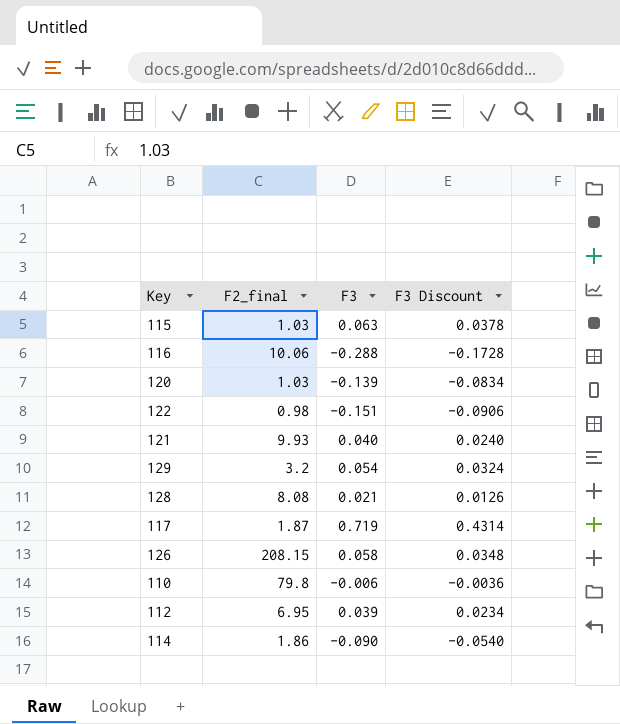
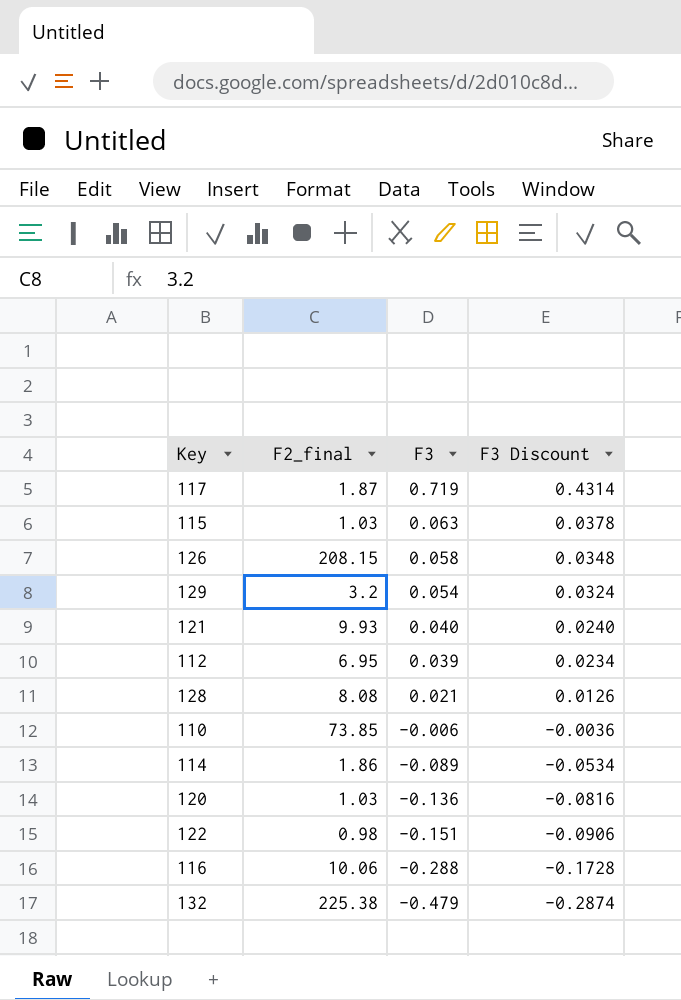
row order: none -> F3 descending
110 | F2_final: 79.8 -> 73.85
114 | F3: -0.090 -> -0.089
114 | F3 Discount: -0.0540 -> -0.0534
120 | F3: -0.139 -> -0.136
120 | F3 Discount: -0.0834 -> -0.0816
row 132: none -> 225.38 | -0.479 | -0.2874

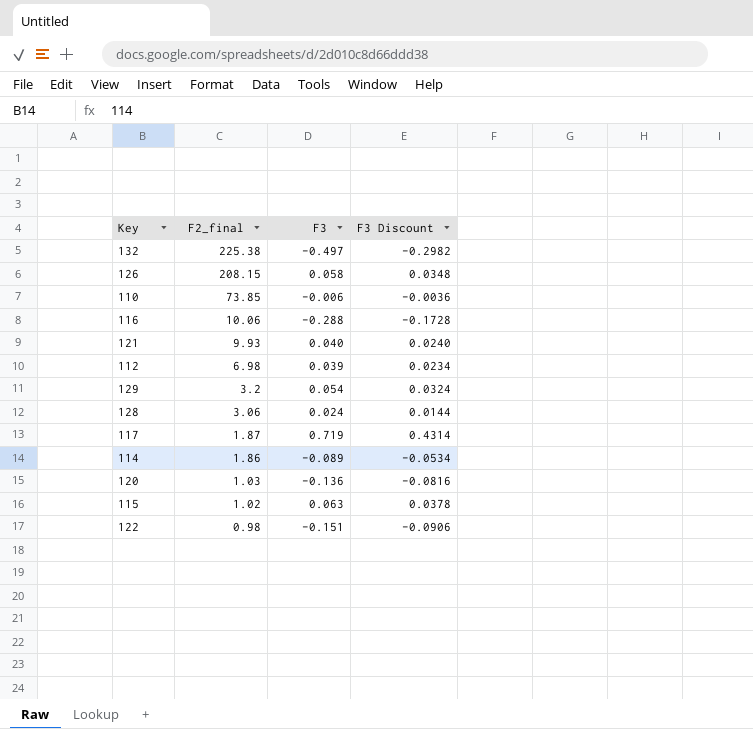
row order: F3 descending -> F2_final descending
132 | F3: -0.479 -> -0.497
132 | F3 Discount: -0.2874 -> -0.2982
112 | F2_final: 6.95 -> 6.98
128 | F2_final: 8.08 -> 3.06
128 | F3: 0.021 -> 0.024
128 | F3 Discount: 0.0126 -> 0.0144
115 | F2_final: 1.03 -> 1.02

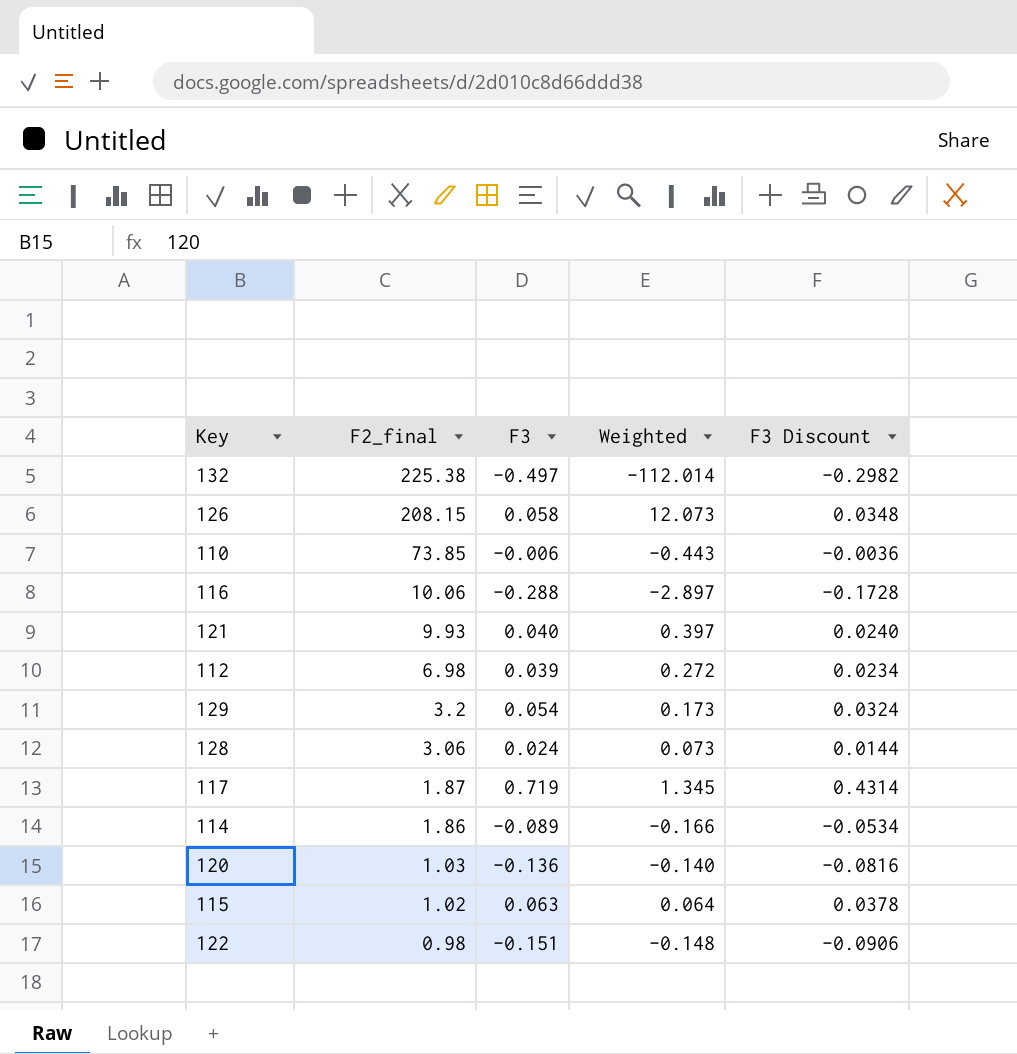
column Weighted | formula: none -> [F2_final] * [F3]

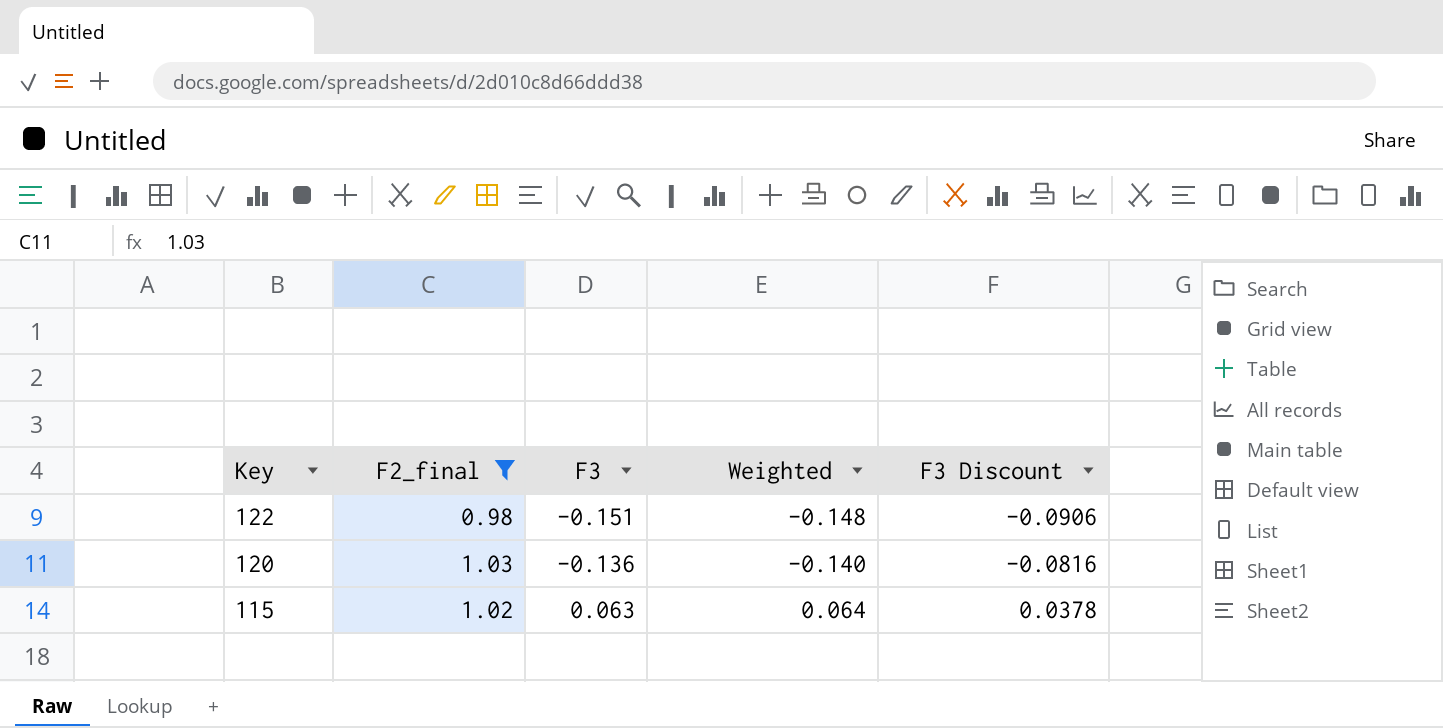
filter: none -> F2_final <= 1.03
row order: F2_final descending -> Key descending

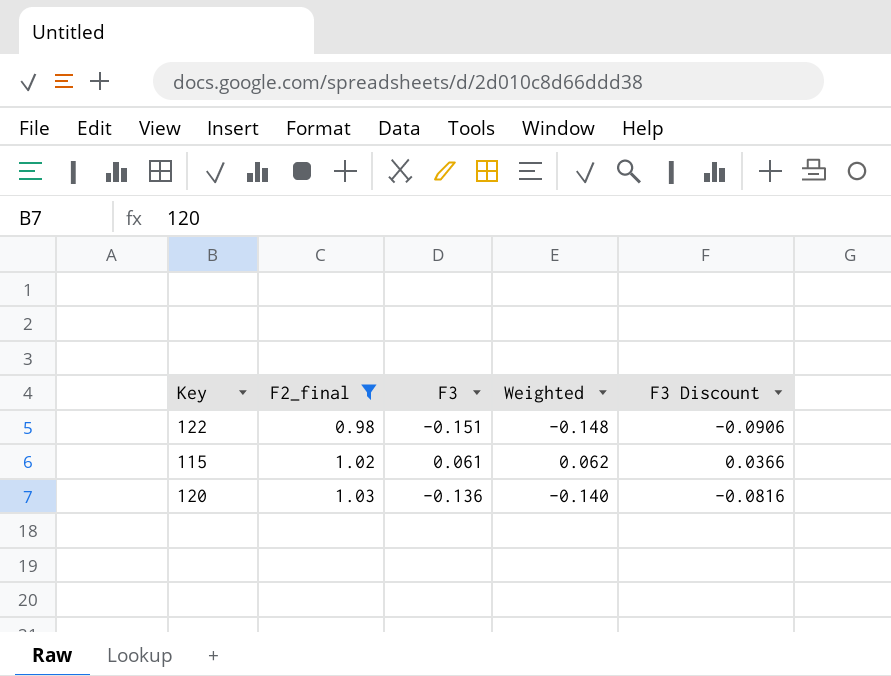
row order: Key descending -> F2_final ascending
115 | F3: 0.063 -> 0.061
115 | Weighted: 0.064 -> 0.062
115 | F3 Discount: 0.0378 -> 0.0366

